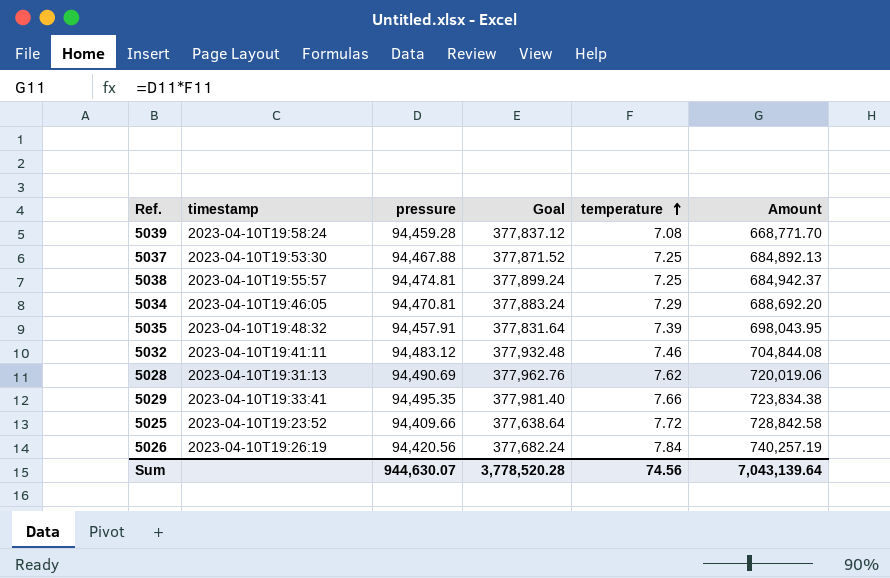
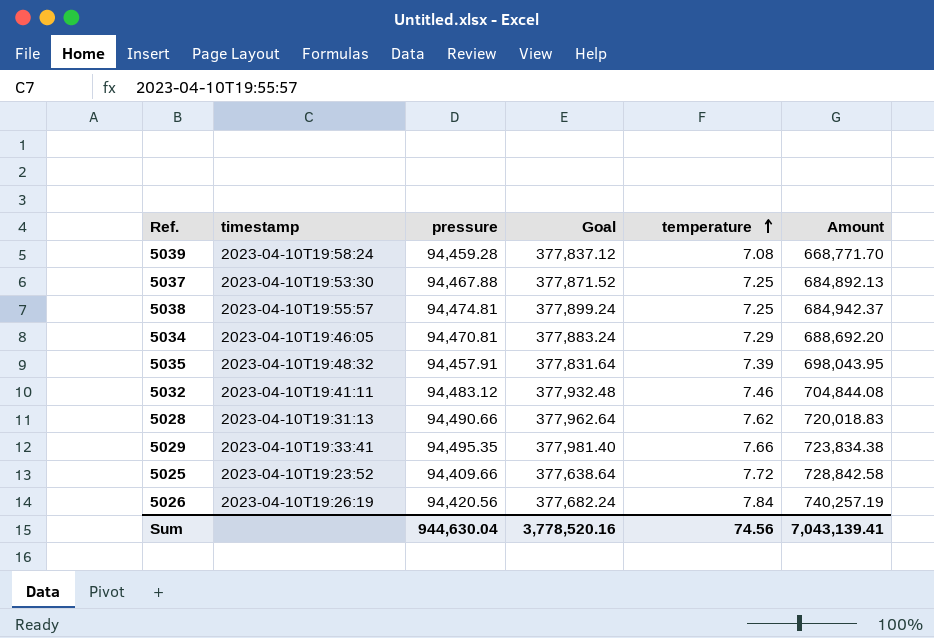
5028 | pressure: 94,490.69 -> 94,490.66
5028 | Goal: 377,962.76 -> 377,962.64
5028 | Amount: 720,019.06 -> 720,018.83
Sum | pressure: 944,630.07 -> 944,630.04
Sum | Goal: 3,778,520.28 -> 3,778,520.16
Sum | Amount: 7,043,139.64 -> 7,043,139.41

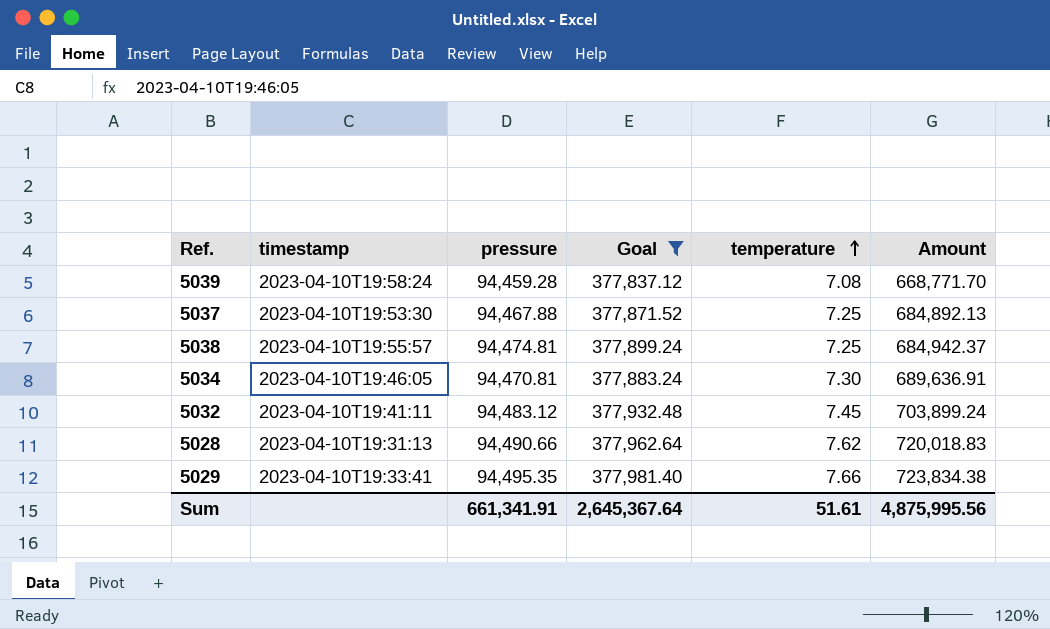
filter: none -> Goal >= 377,837.12
5034 | temperature: 7.29 -> 7.30
5034 | Amount: 688,692.20 -> 689,636.91
5032 | temperature: 7.46 -> 7.45
5032 | Amount: 704,844.08 -> 703,899.24
Sum | pressure: 944,630.04 -> 661,341.91
Sum | Goal: 3,778,520.16 -> 2,645,367.64
Sum | temperature: 74.56 -> 51.61
Sum | Amount: 7,043,139.41 -> 4,875,995.56

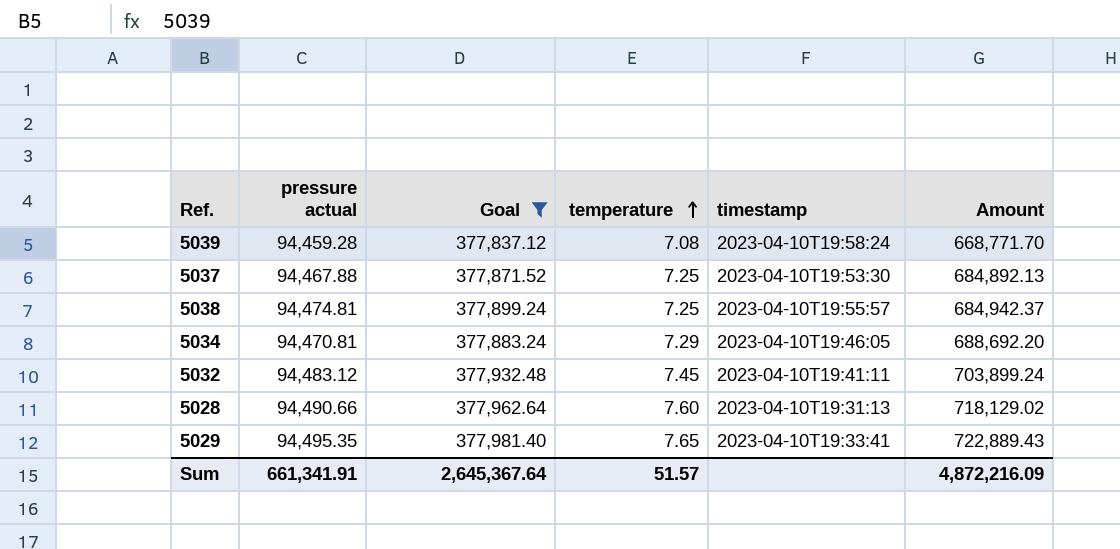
column name: pressure -> pressure actual
column timestamp | position: 2 -> 5
5034 | temperature: 7.30 -> 7.29
5034 | Amount: 689,636.91 -> 688,692.20
5028 | temperature: 7.62 -> 7.60
5028 | Amount: 720,018.83 -> 718,129.02
5029 | temperature: 7.66 -> 7.65
5029 | Amount: 723,834.38 -> 722,889.43
Sum | temperature: 51.61 -> 51.57
Sum | Amount: 4,875,995.56 -> 4,872,216.09

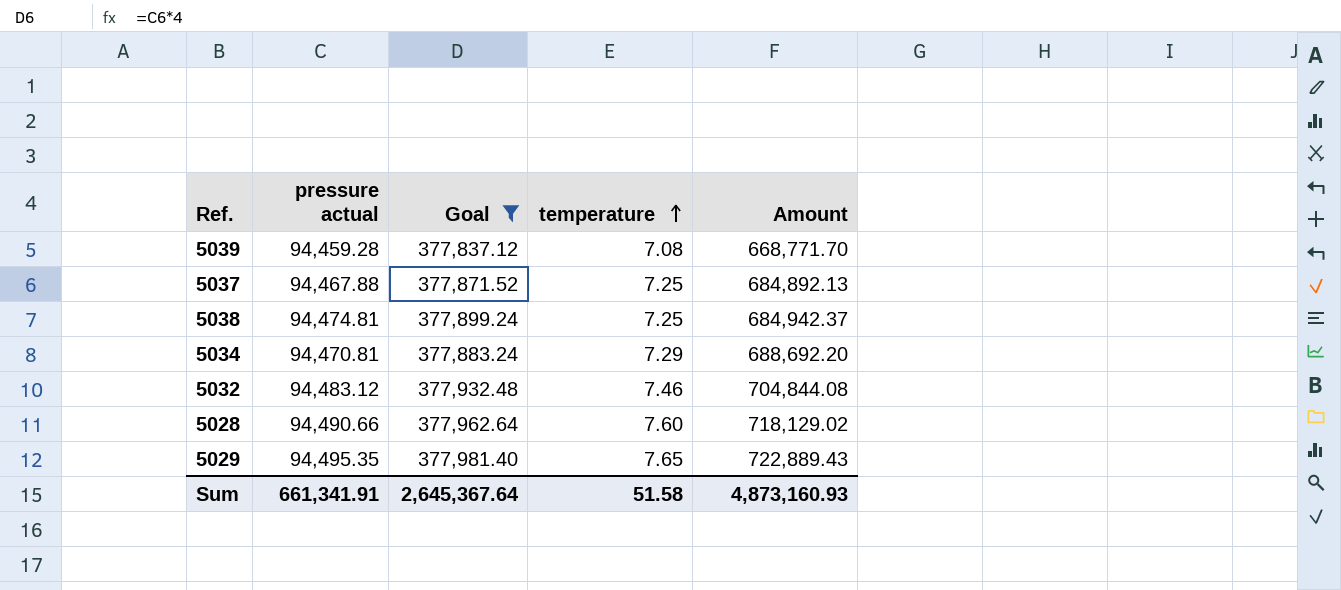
column timestamp | position: 5 -> none
5032 | temperature: 7.45 -> 7.46
5032 | Amount: 703,899.24 -> 704,844.08
Sum | temperature: 51.57 -> 51.58
Sum | Amount: 4,872,216.09 -> 4,873,160.93

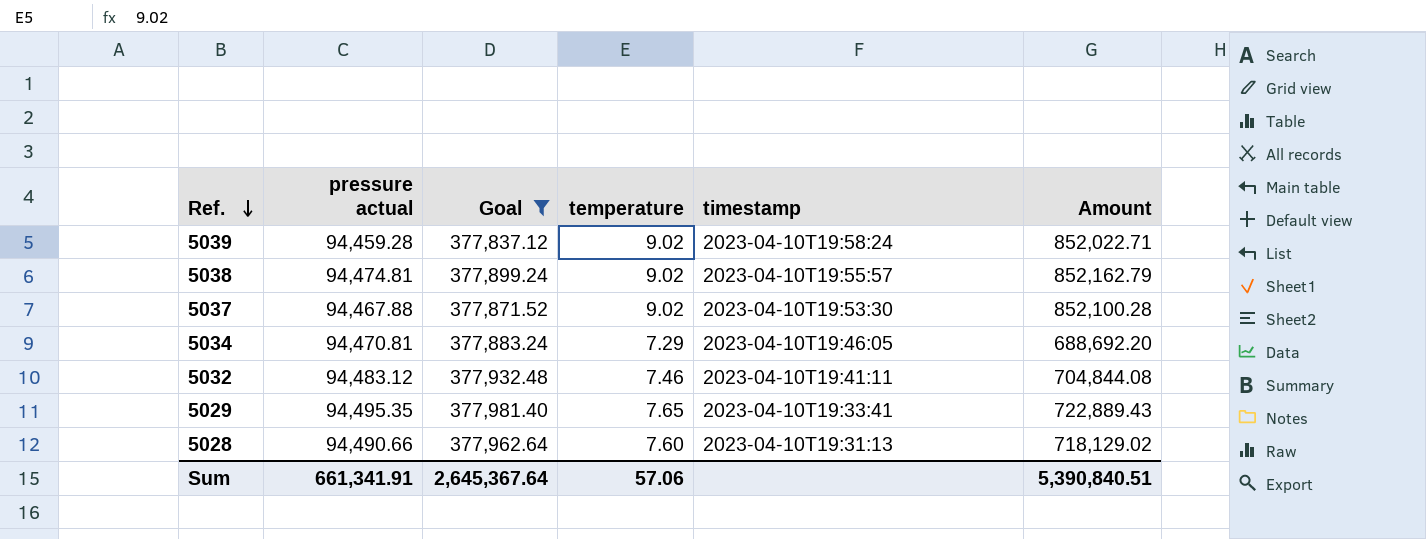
row order: temperature ascending -> Ref. descending
column timestamp | position: none -> 5
5039 | temperature: 7.08 -> 9.02
5039 | Amount: 668,771.70 -> 852,022.71
5038 | temperature: 7.25 -> 9.02
5038 | Amount: 684,942.37 -> 852,162.79
5037 | temperature: 7.25 -> 9.02
5037 | Amount: 684,892.13 -> 852,100.28
Sum | temperature: 51.58 -> 57.06
Sum | Amount: 4,873,160.93 -> 5,390,840.51

